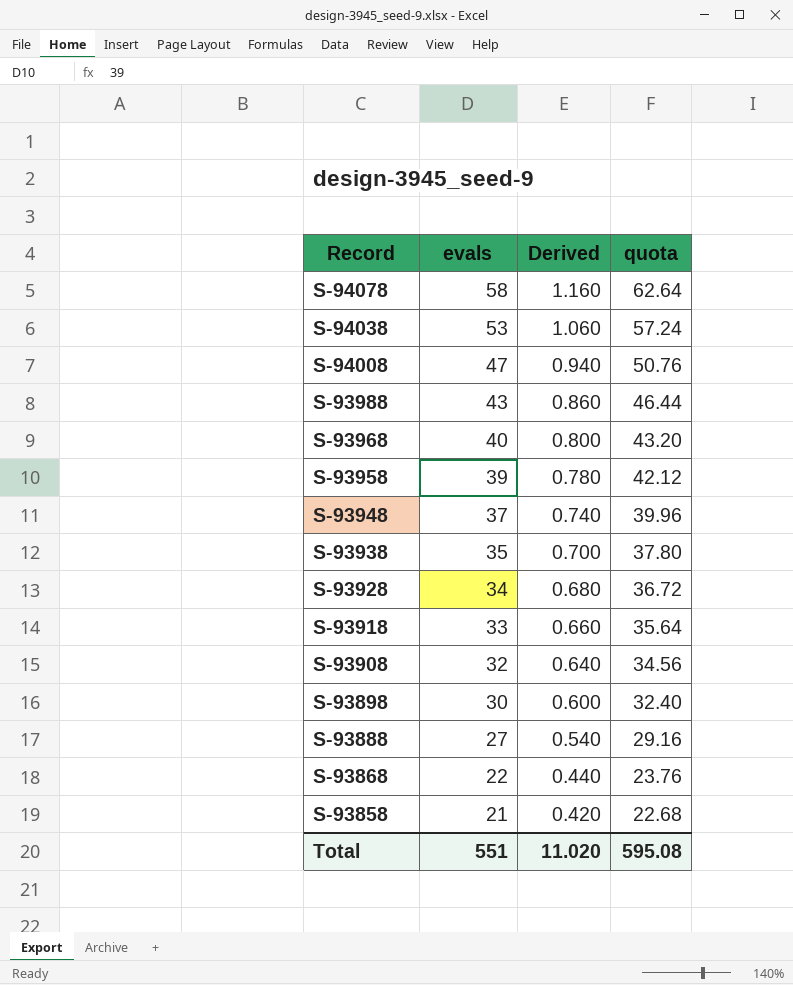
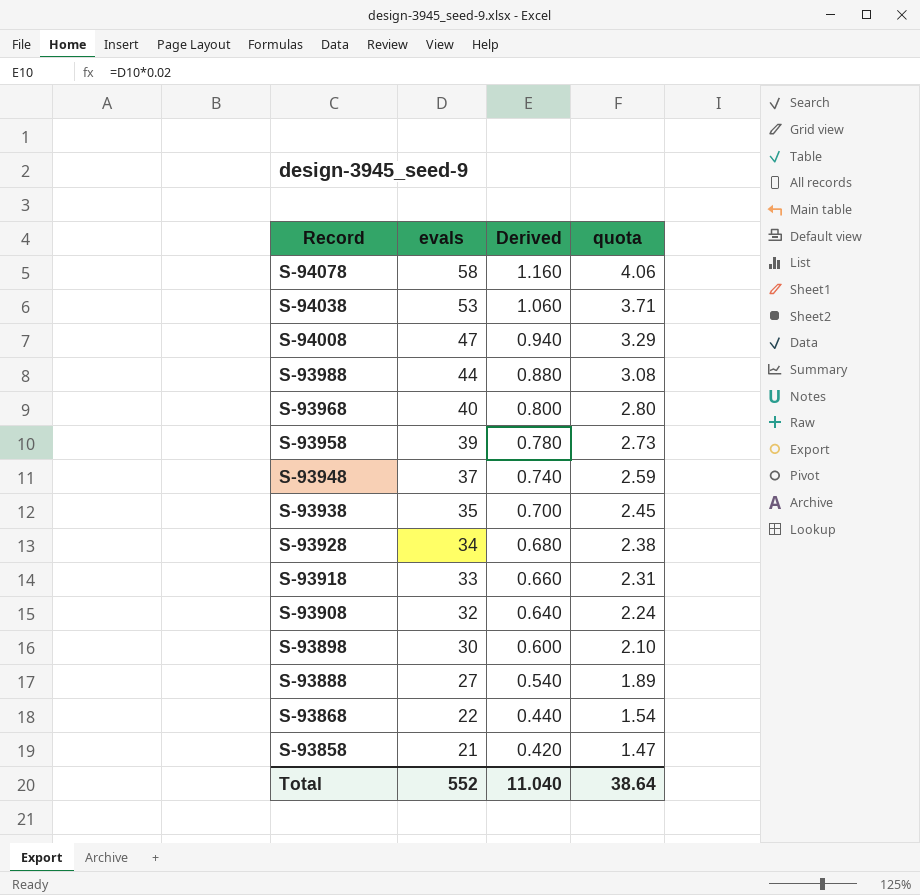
column quota | formula: [evals] * 1.08 -> [evals] * 0.07
S-93988 | evals: 43 -> 44
S-93988 | Derived: 0.860 -> 0.880
Total | evals: 551 -> 552
Total | Derived: 11.020 -> 11.040
Total | quota: 595.08 -> 38.64

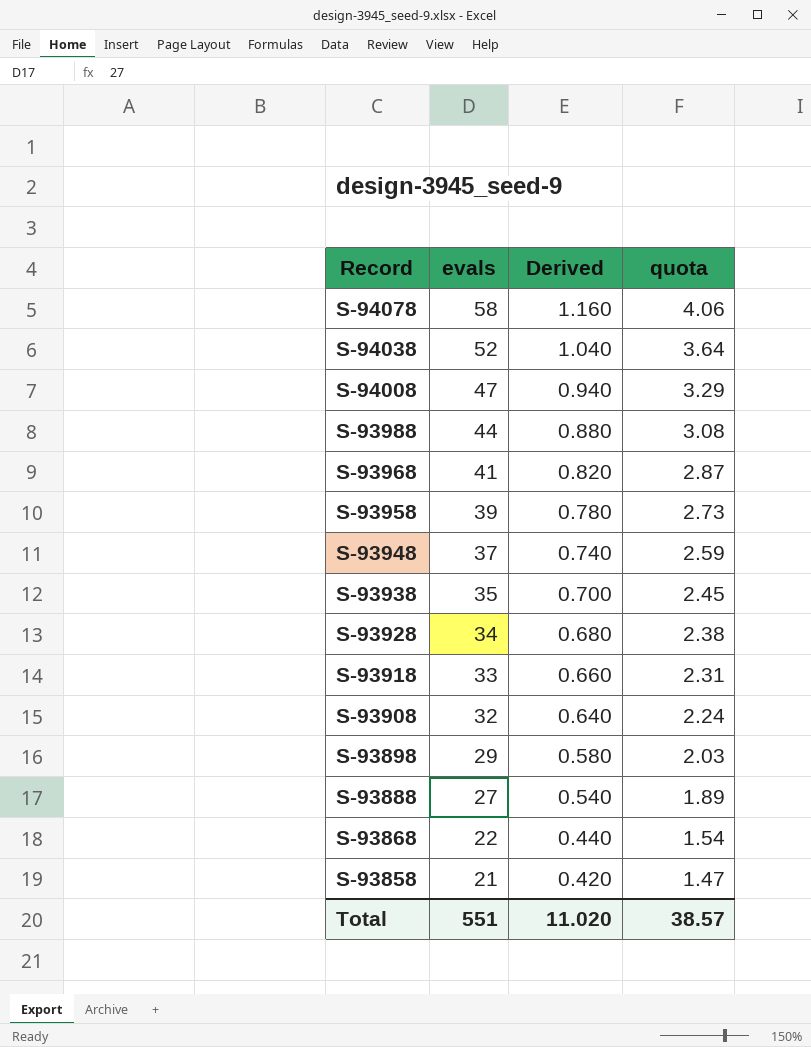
S-94038 | evals: 53 -> 52
S-94038 | Derived: 1.060 -> 1.040
S-94038 | quota: 3.71 -> 3.64
S-93968 | evals: 40 -> 41
S-93968 | Derived: 0.800 -> 0.820
S-93968 | quota: 2.80 -> 2.87
S-93898 | evals: 30 -> 29
S-93898 | Derived: 0.600 -> 0.580
S-93898 | quota: 2.10 -> 2.03
Total | evals: 552 -> 551
Total | Derived: 11.040 -> 11.020
Total | quota: 38.64 -> 38.57

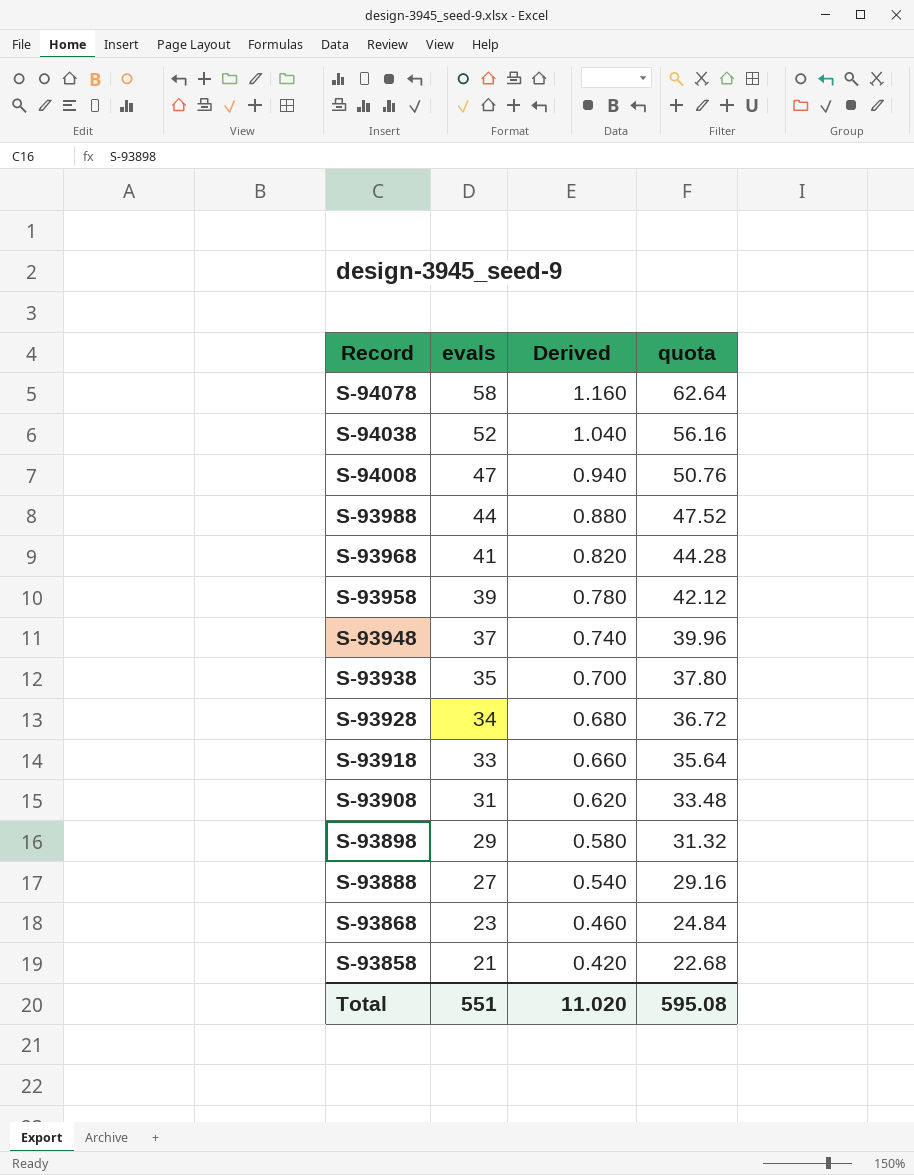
column quota | formula: [evals] * 0.07 -> [evals] * 1.08
S-93908 | evals: 32 -> 31
S-93908 | Derived: 0.640 -> 0.620
S-93868 | evals: 22 -> 23
S-93868 | Derived: 0.440 -> 0.460
Total | quota: 38.57 -> 595.08

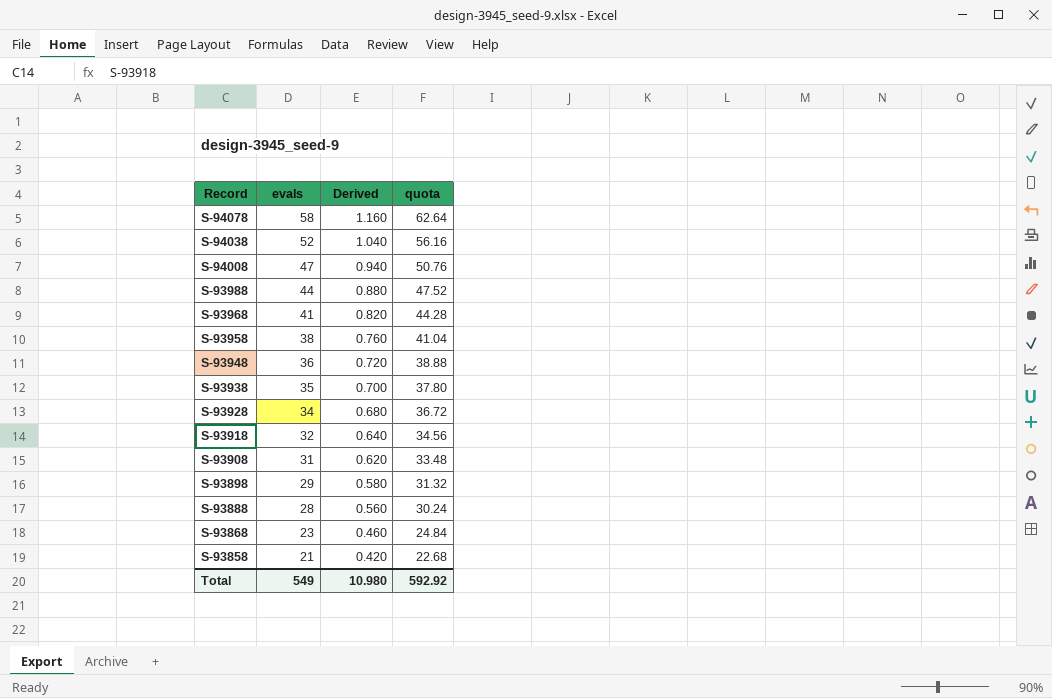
S-93958 | evals: 39 -> 38
S-93958 | Derived: 0.780 -> 0.760
S-93958 | quota: 42.12 -> 41.04
S-93948 | evals: 37 -> 36
S-93948 | Derived: 0.740 -> 0.720
S-93948 | quota: 39.96 -> 38.88
S-93918 | evals: 33 -> 32
S-93918 | Derived: 0.660 -> 0.640
S-93918 | quota: 35.64 -> 34.56
S-93888 | evals: 27 -> 28
S-93888 | Derived: 0.540 -> 0.560
S-93888 | quota: 29.16 -> 30.24
Total | evals: 551 -> 549
Total | Derived: 11.020 -> 10.980
Total | quota: 595.08 -> 592.92

